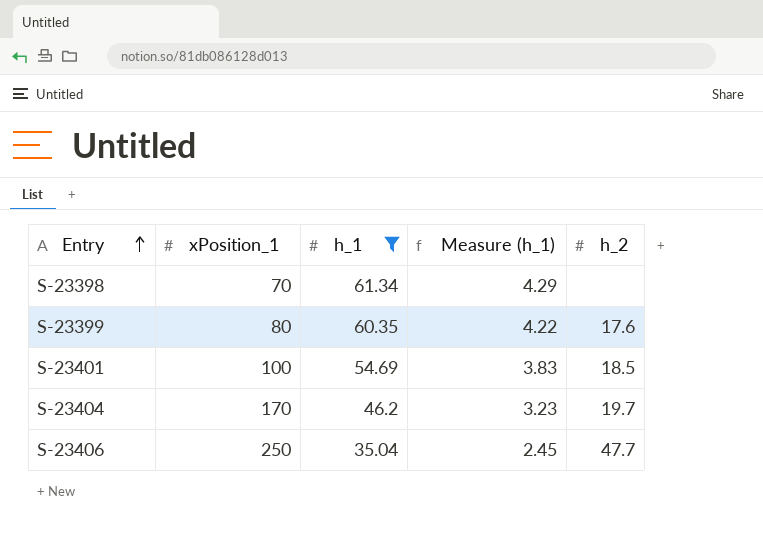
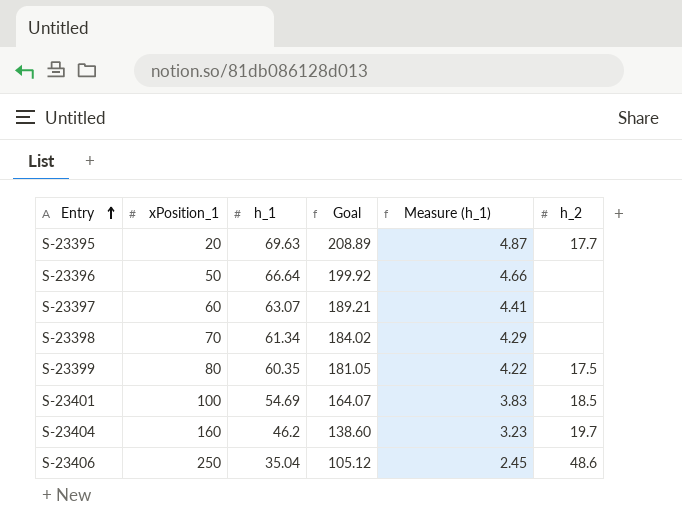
filter: h_1 <= 61.34 -> none
column Goal | formula: none -> [h_1] * 3
S-23399 | h_2: 17.6 -> 17.5
S-23404 | xPosition_1: 170 -> 160
S-23406 | h_2: 47.7 -> 48.6

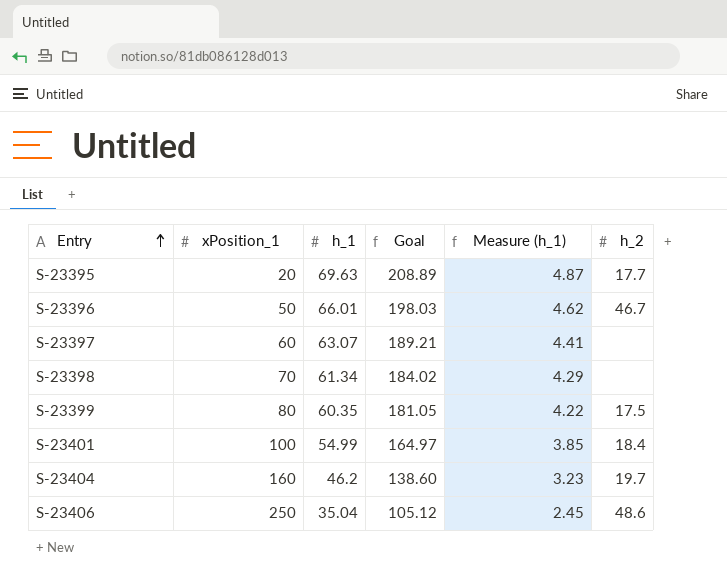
S-23396 | h_1: 66.64 -> 66.01
S-23396 | Goal: 199.92 -> 198.03
S-23396 | Measure (h_1): 4.66 -> 4.62
S-23396 | h_2: none -> 46.7
S-23401 | h_1: 54.69 -> 54.99
S-23401 | Goal: 164.07 -> 164.97
S-23401 | Measure (h_1): 3.83 -> 3.85
S-23401 | h_2: 18.5 -> 18.4

